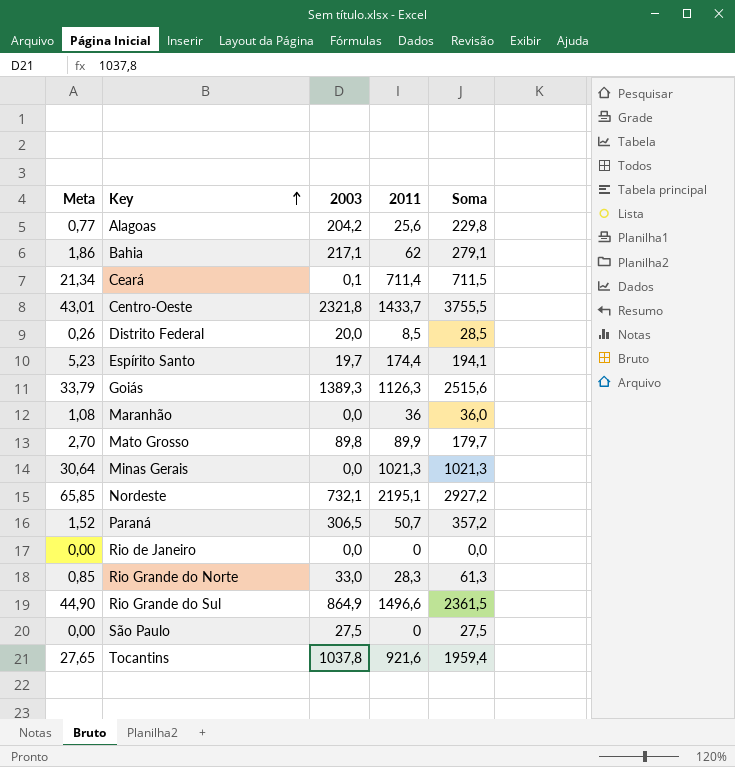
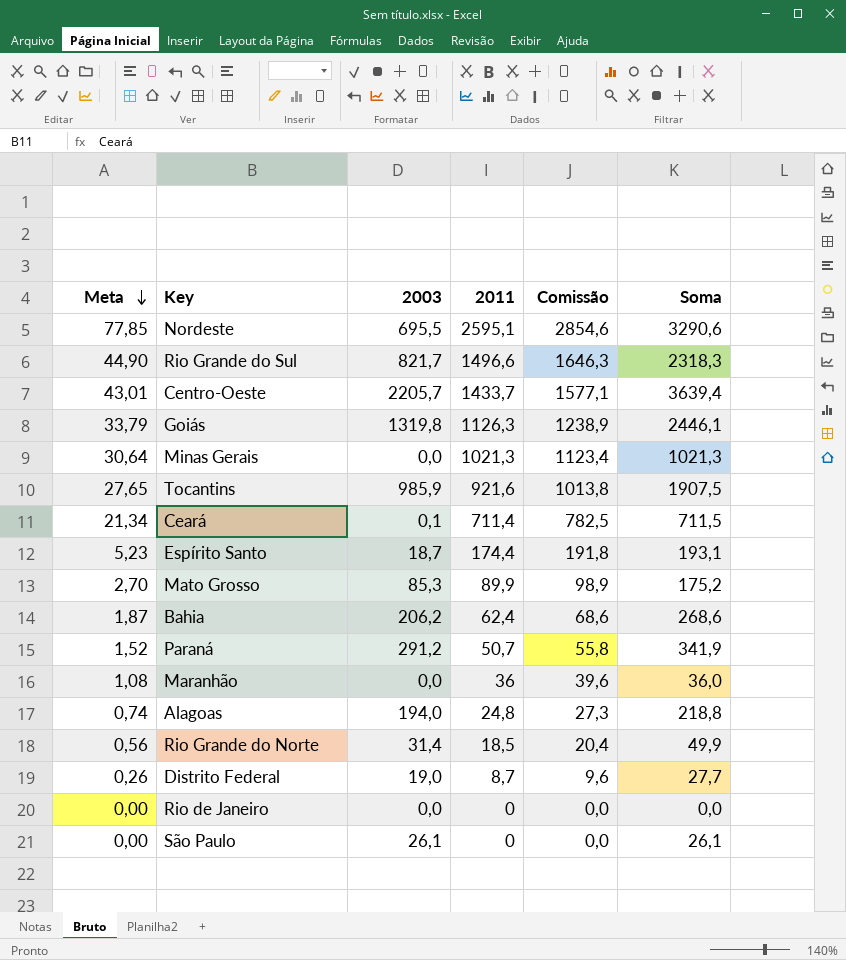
row order: Key ascending -> Meta descending
column Comissão | formula: none -> [2011] * 1,1
Nordeste | Meta: 65,85 -> 77,85
Nordeste | 2003: 732,1 -> 695,5
Nordeste | 2011: 2195,1 -> 2595,1
Nordeste | Soma: 2927,2 -> 3290,6
Rio Grande do Sul | 2003: 864,9 -> 821,7
Rio Grande do Sul | Soma: 2361,5 -> 2318,3
Centro-Oeste | 2003: 2321,8 -> 2205,7
Centro-Oeste | Soma: 3755,5 -> 3639,4
Goiás | 2003: 1389,3 -> 1319,8
Goiás | Soma: 2515,6 -> 2446,1
Tocantins | 2003: 1037,8 -> 985,9
Tocantins | Soma: 1959,4 -> 1907,5
Espírito Santo | 2003: 19,7 -> 18,7
Espírito Santo | Soma: 194,1 -> 193,1
Mato Grosso | 2003: 89,8 -> 85,3
Mato Grosso | Soma: 179,7 -> 175,2
Bahia | Meta: 1,86 -> 1,87
Bahia | 2003: 217,1 -> 206,2
Bahia | 2011: 62 -> 62,4
Bahia | Soma: 279,1 -> 268,6
Paraná | 2003: 306,5 -> 291,2
Paraná | Soma: 357,2 -> 341,9
Alagoas | Meta: 0,77 -> 0,74
Alagoas | 2003: 204,2 -> 194,0
Alagoas | 2011: 25,6 -> 24,8
Alagoas | Soma: 229,8 -> 218,8
Rio Grande do Norte | Meta: 0,85 -> 0,56
Rio Grande do Norte | 2003: 33,0 -> 31,4
Rio Grande do Norte | 2011: 28,3 -> 18,5
Rio Grande do Norte | Soma: 61,3 -> 49,9
Distrito Federal | 2003: 20,0 -> 19,0
Distrito Federal | 2011: 8,5 -> 8,7
Distrito Federal | Soma: 28,5 -> 27,7
São Paulo | 2003: 27,5 -> 26,1
São Paulo | Soma: 27,5 -> 26,1

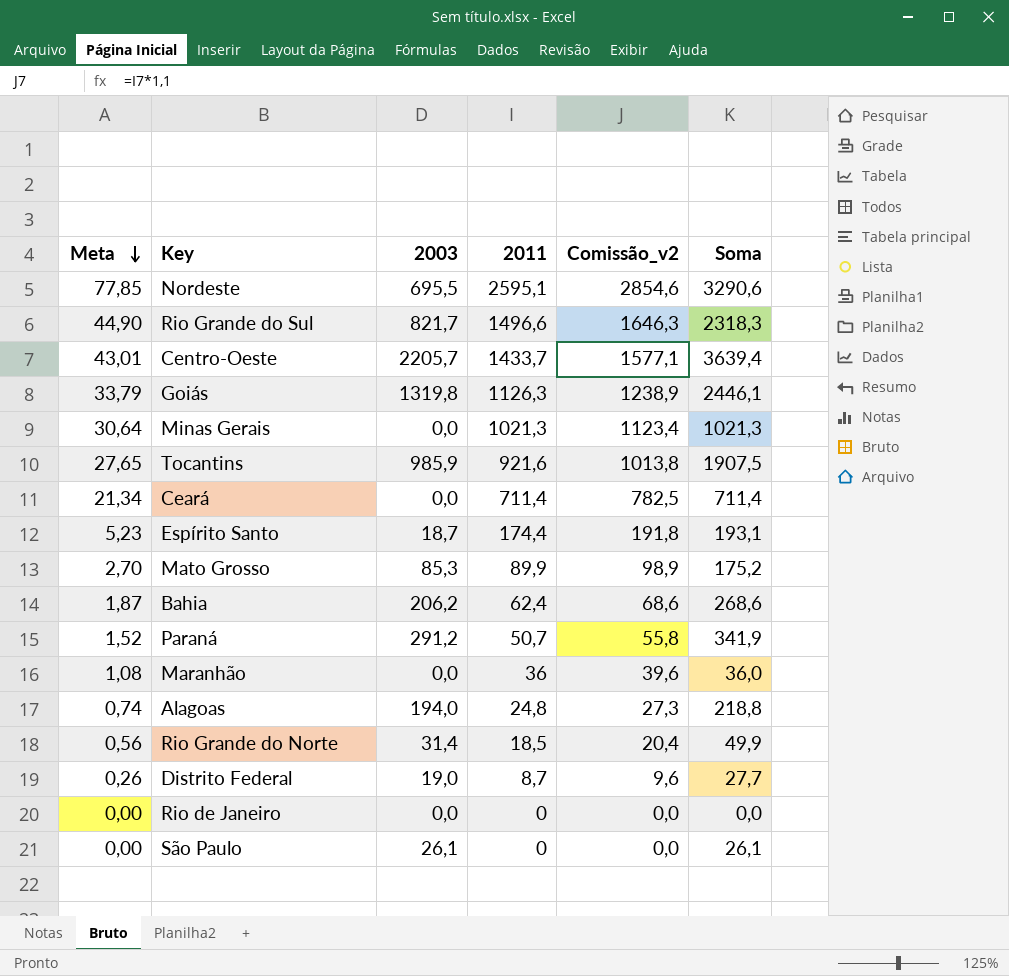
column name: Comissão -> Comissão_v2
Ceará | 2003: 0,1 -> 0,0
Ceará | Soma: 711,5 -> 711,4

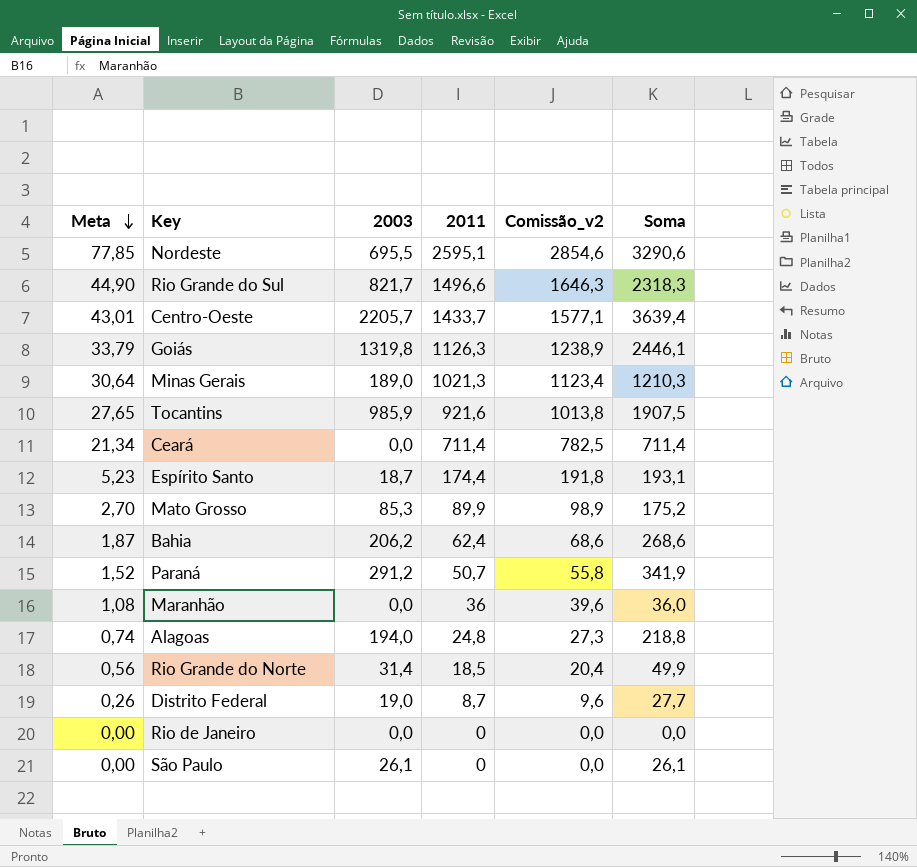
Minas Gerais | 2003: 0,0 -> 189,0
Minas Gerais | Soma: 1021,3 -> 1210,3

